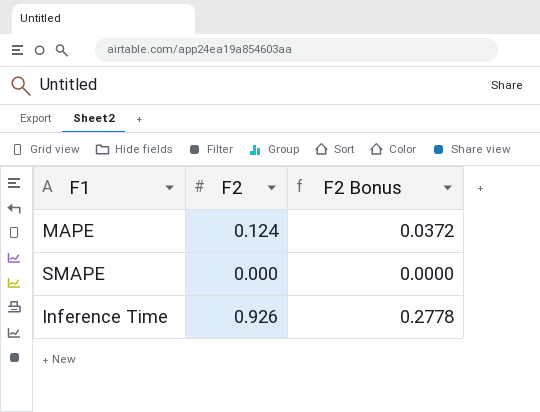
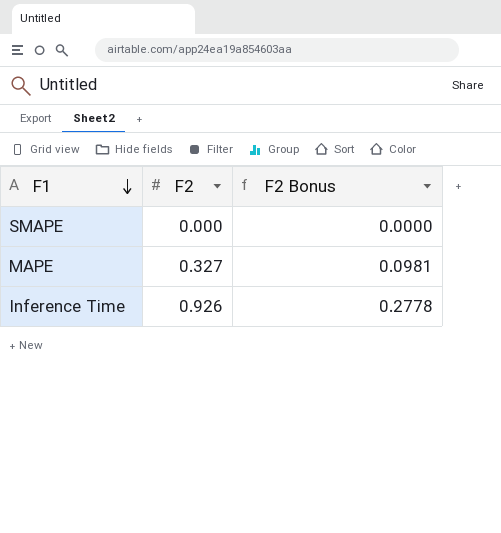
row order: none -> F1 descending
MAPE | F2: 0.124 -> 0.327
MAPE | F2 Bonus: 0.0372 -> 0.0981

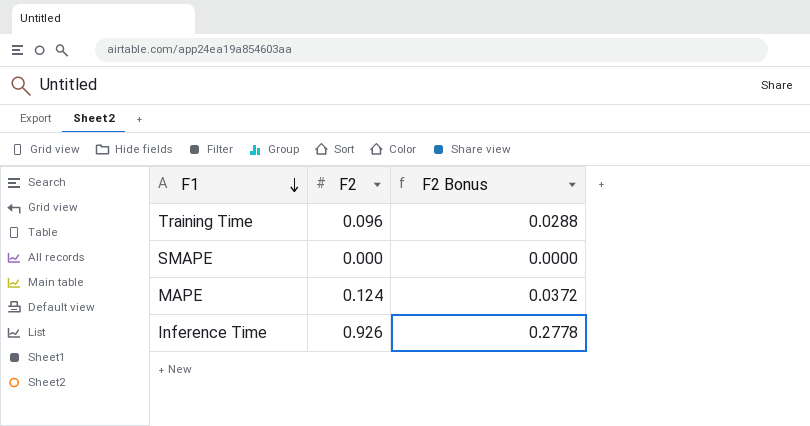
row Training Time: none -> 0.096 | 0.0288
MAPE | F2: 0.327 -> 0.124
MAPE | F2 Bonus: 0.0981 -> 0.0372

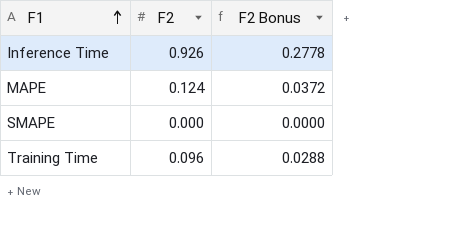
row order: F1 descending -> F1 ascending

